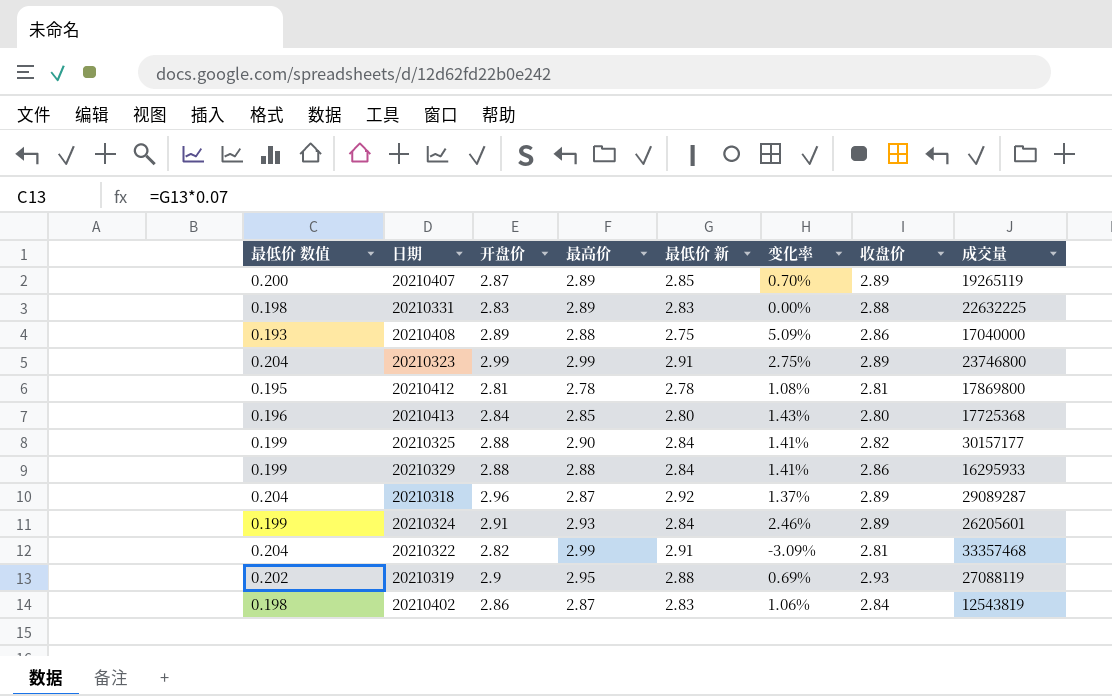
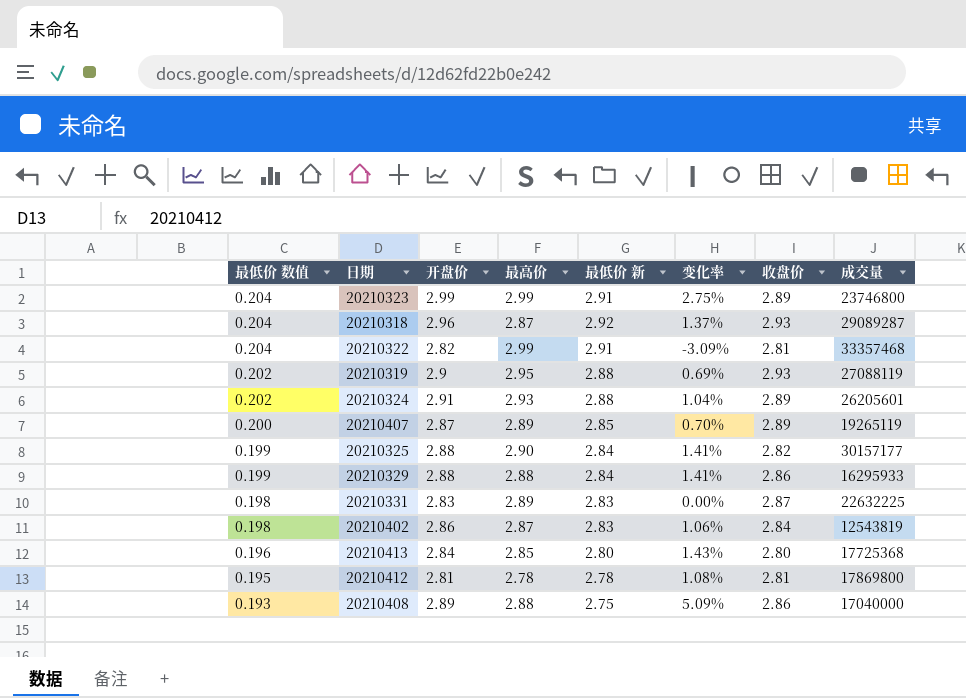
row order: none -> 最低价 数值 descending
20210318 | 收盘价: 2.89 -> 2.93
20210324 | 最低价 数值: 0.199 -> 0.202
20210324 | 最低价 新: 2.84 -> 2.88
20210324 | 变化率: 2.46% -> 1.04%
20210331 | 收盘价: 2.88 -> 2.87

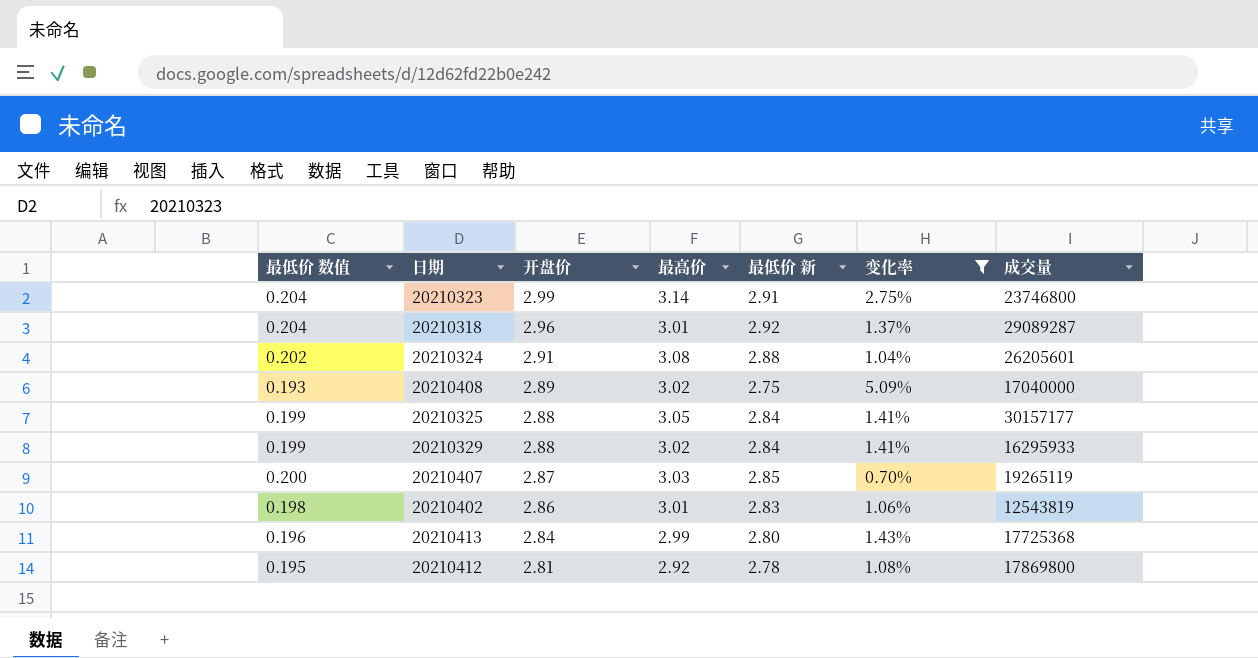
filter: none -> 变化率 >= 0.70%
row order: 最低价 数值 descending -> 开盘价 descending
column 收盘价 | position: 7 -> none
20210323 | 最高价: 2.99 -> 3.14
20210318 | 最高价: 2.87 -> 3.01
20210324 | 最高价: 2.93 -> 3.08
20210408 | 最高价: 2.88 -> 3.02
20210325 | 最高价: 2.90 -> 3.05
20210329 | 最高价: 2.88 -> 3.02
20210407 | 最高价: 2.89 -> 3.03
20210402 | 最高价: 2.87 -> 3.01
20210413 | 最高价: 2.85 -> 2.99
20210412 | 最高价: 2.78 -> 2.92

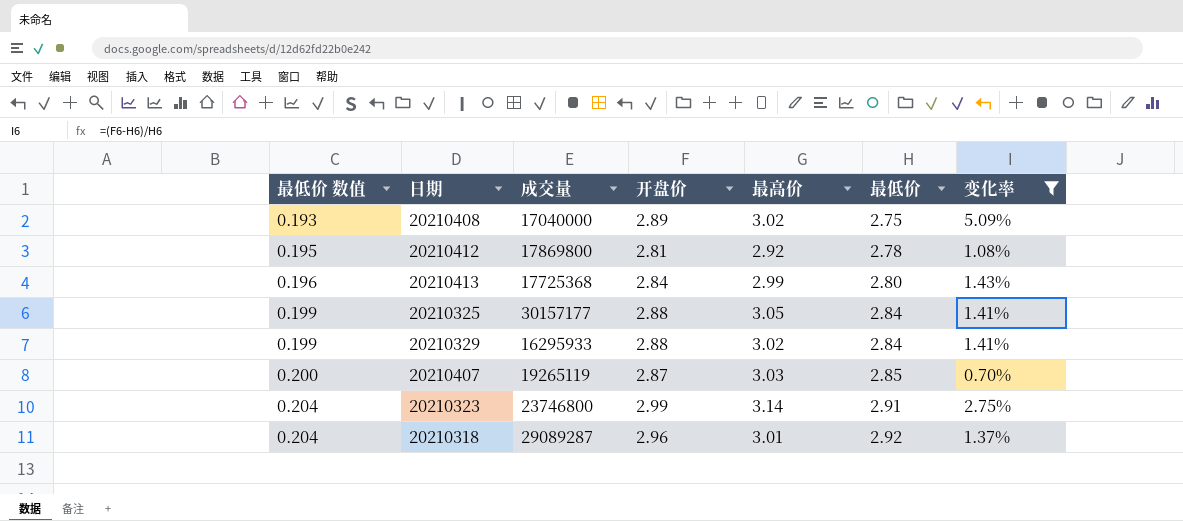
row order: 开盘价 descending -> 最低价 数值 ascending
column 成交量 | position: 7 -> 3
column name: 最低价 新 -> 最低价
row 20210324: 0.202 | 2.91 | 3.08 | 2.88 | 1.04% | 26205601 -> none
row 20210402: 0.198 | 2.86 | 3.01 | 2.83 | 1.06% | 12543819 -> none

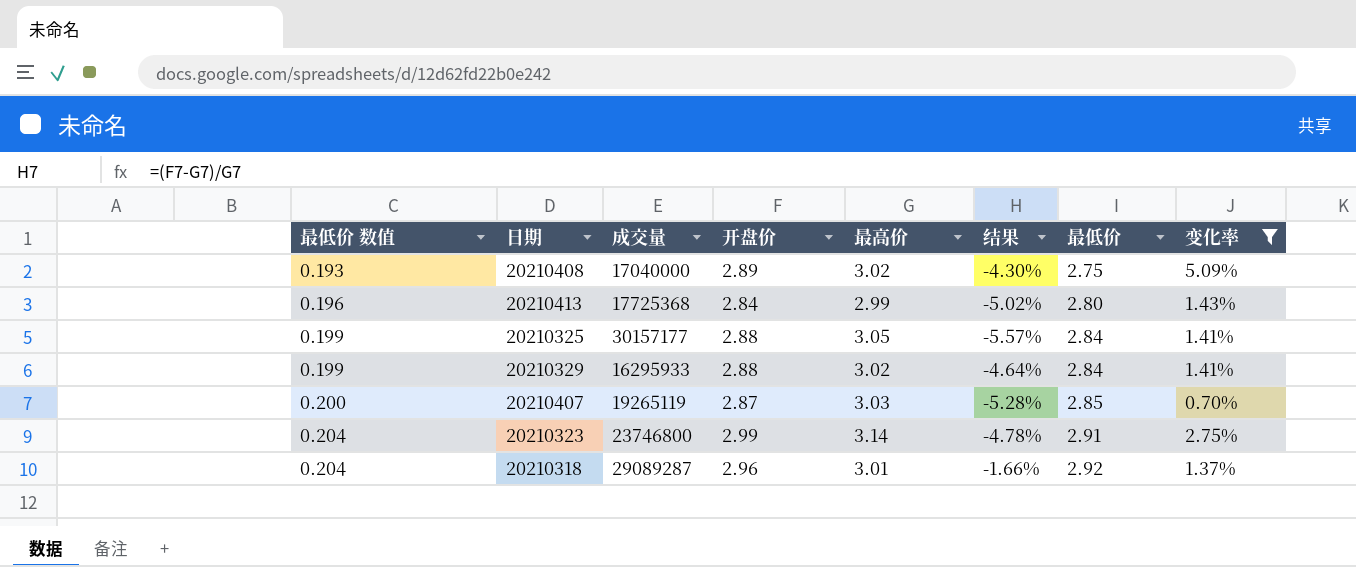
column 结果 | formula: none -> ([开盘价] - [最高价]) / [最高价]
row 20210412: 0.195 | 17869800 | 2.81 | 2.92 | 2.78 | 1.08% -> none

